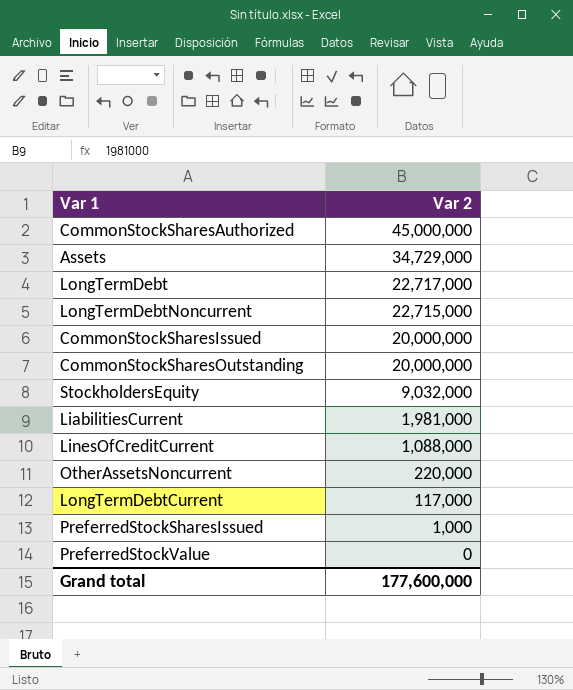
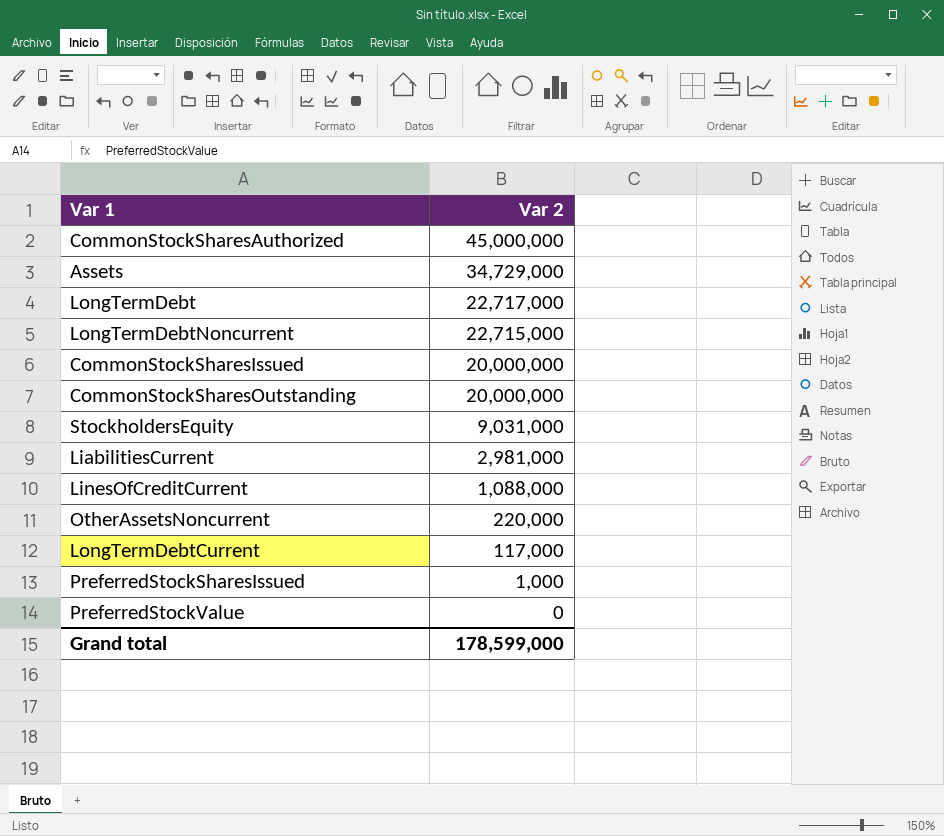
StockholdersEquity | Var 2: 9,032,000 -> 9,031,000
LiabilitiesCurrent | Var 2: 1,981,000 -> 2,981,000
Grand total | Var 2: 177,600,000 -> 178,599,000

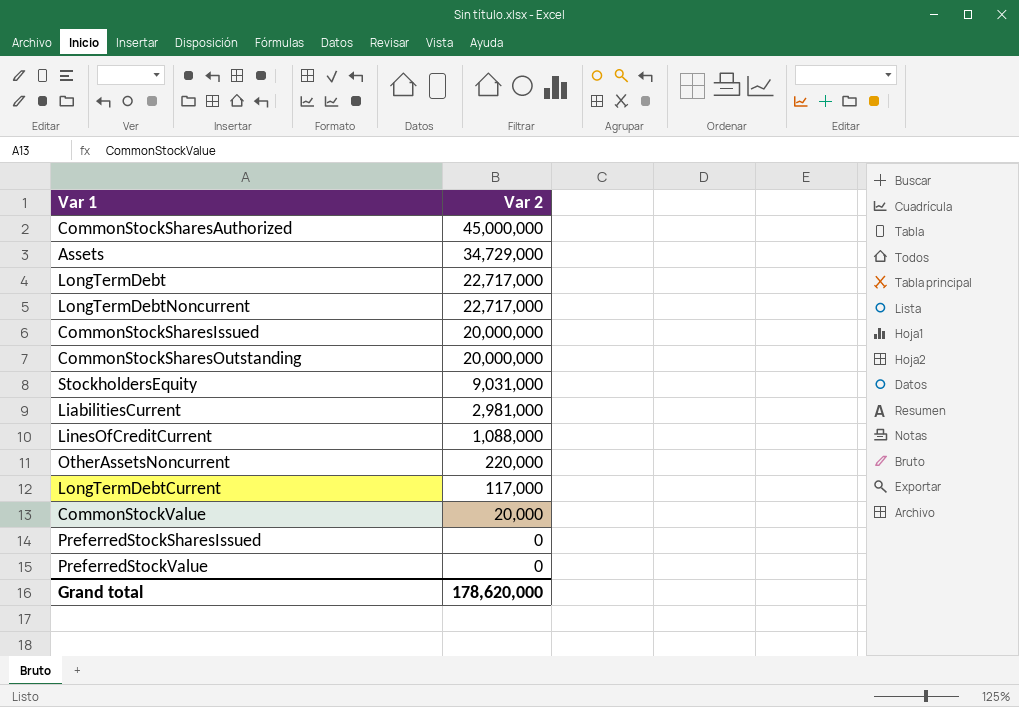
LongTermDebtNoncurrent | Var 2: 22,715,000 -> 22,717,000
row CommonStockValue: none -> 20,000
PreferredStockSharesIssued | Var 2: 1,000 -> 0
Grand total | Var 2: 178,599,000 -> 178,620,000

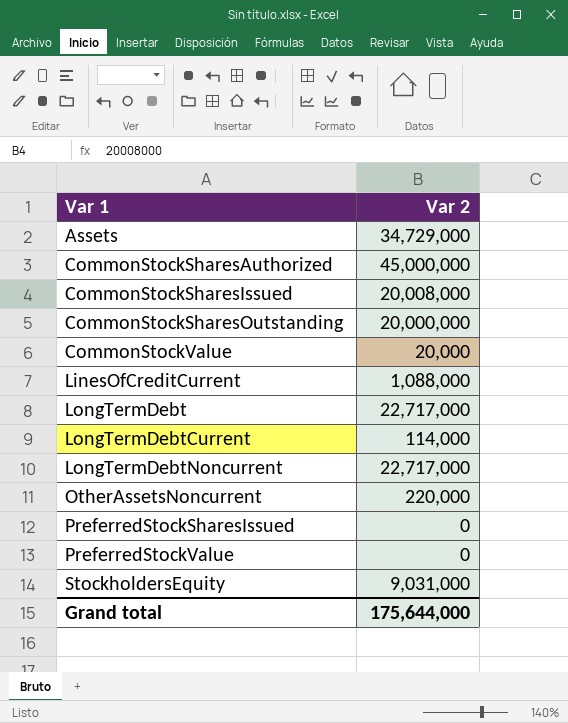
row order: Var 2 descending -> Var 1 ascending
row LiabilitiesCurrent: 2,981,000 -> none
CommonStockSharesIssued | Var 2: 20,000,000 -> 20,008,000
LongTermDebtCurrent | Var 2: 117,000 -> 114,000
Grand total | Var 2: 178,620,000 -> 175,644,000

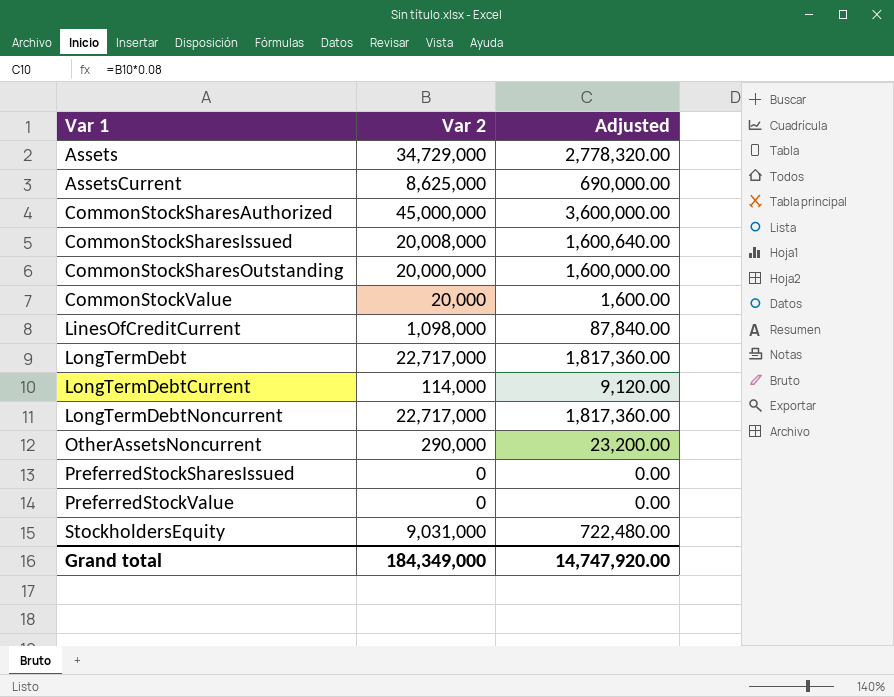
column Adjusted | formula: none -> [Var 2] * 0.08
row AssetsCurrent: none -> 8,625,000 | 690,000.00
LinesOfCreditCurrent | Var 2: 1,088,000 -> 1,098,000
OtherAssetsNoncurrent | Var 2: 220,000 -> 290,000
Grand total | Var 2: 175,644,000 -> 184,349,000

